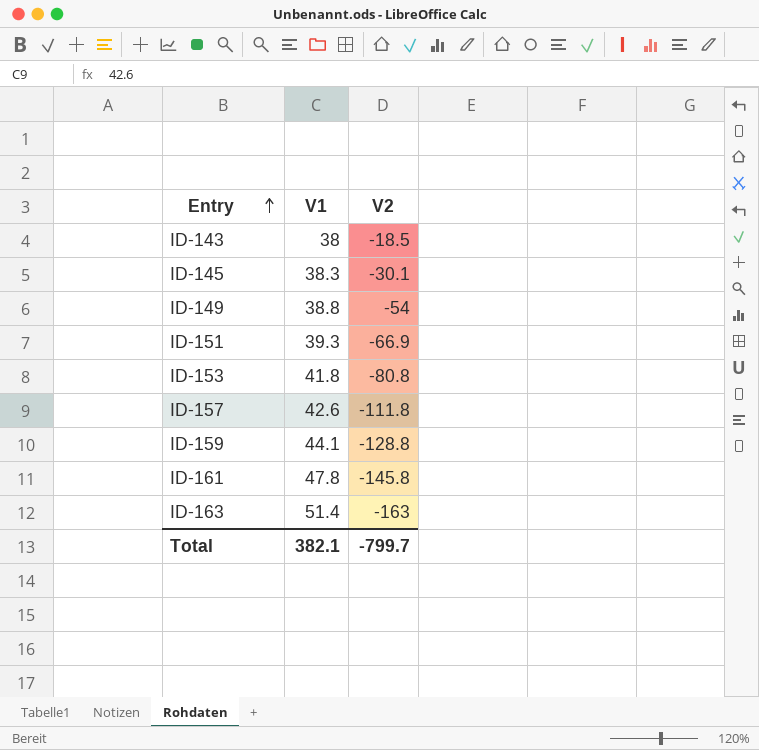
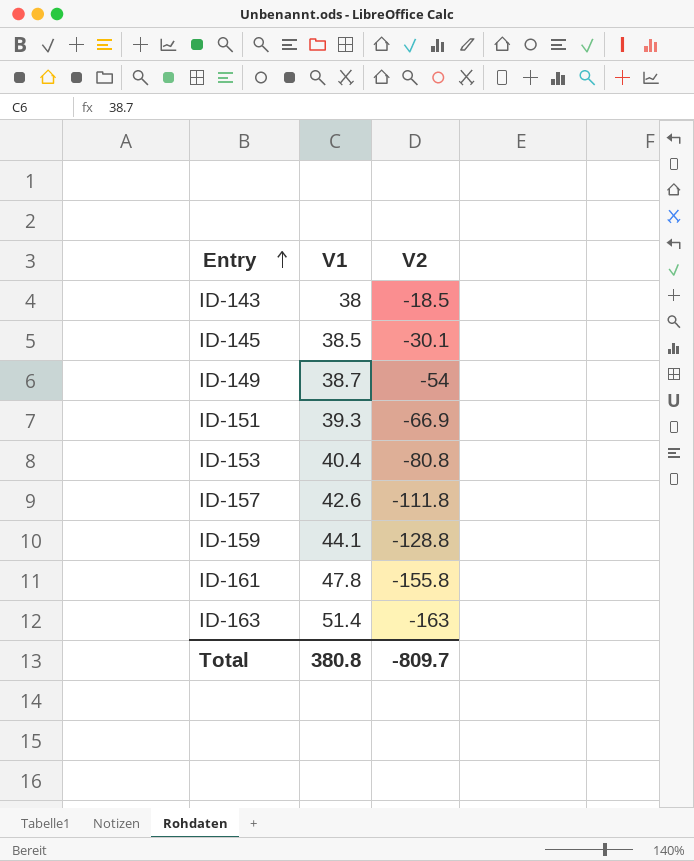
ID-145 | V1: 38.3 -> 38.5
ID-149 | V1: 38.8 -> 38.7
ID-153 | V1: 41.8 -> 40.4
ID-161 | V2: -145.8 -> -155.8
Total | V1: 382.1 -> 380.8
Total | V2: -799.7 -> -809.7

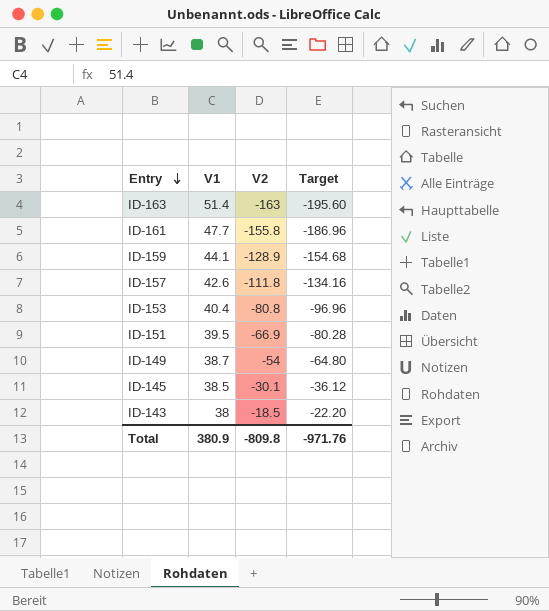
row order: Entry ascending -> Entry descending
column Target | formula: none -> [V2] * 1.2
ID-161 | V1: 47.8 -> 47.7
ID-159 | V2: -128.8 -> -128.9
ID-151 | V1: 39.3 -> 39.5
Total | V1: 380.8 -> 380.9
Total | V2: -809.7 -> -809.8

